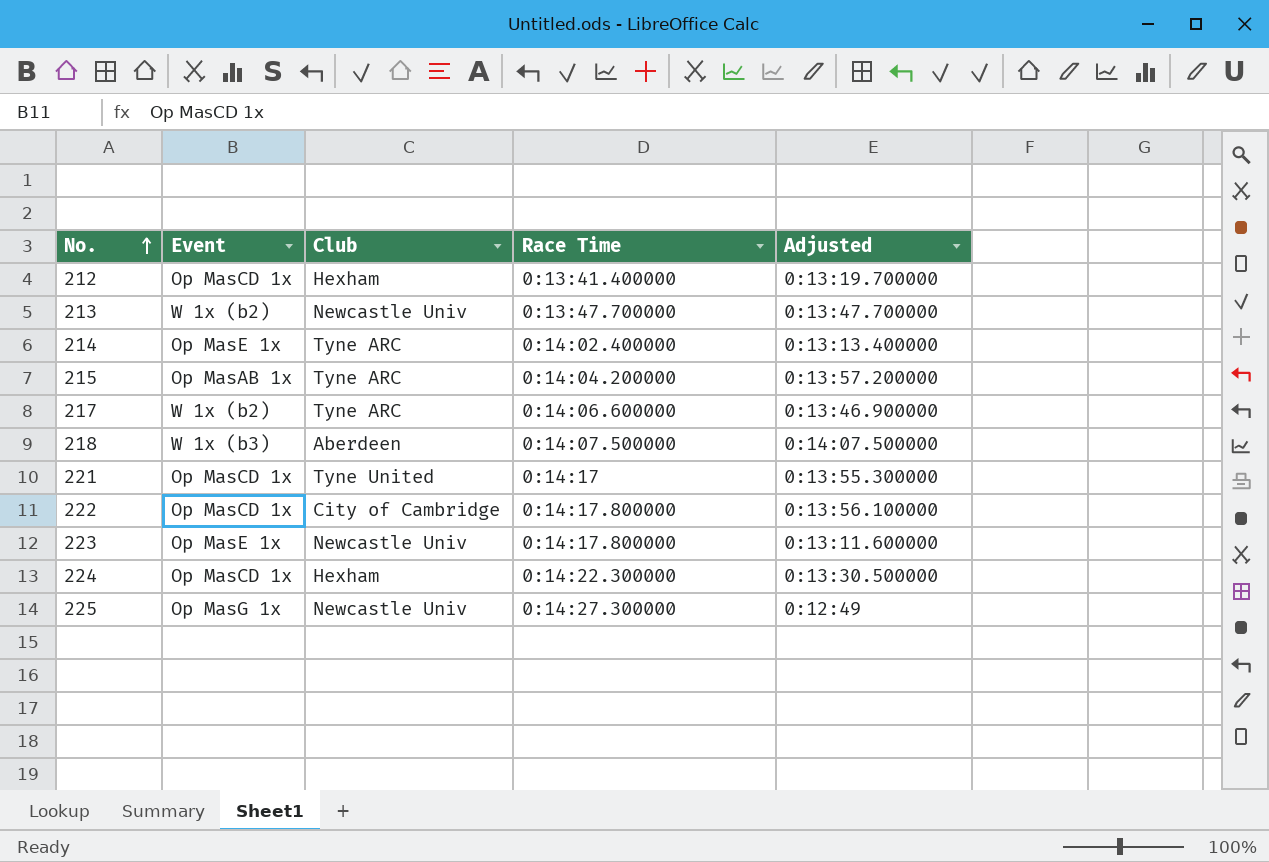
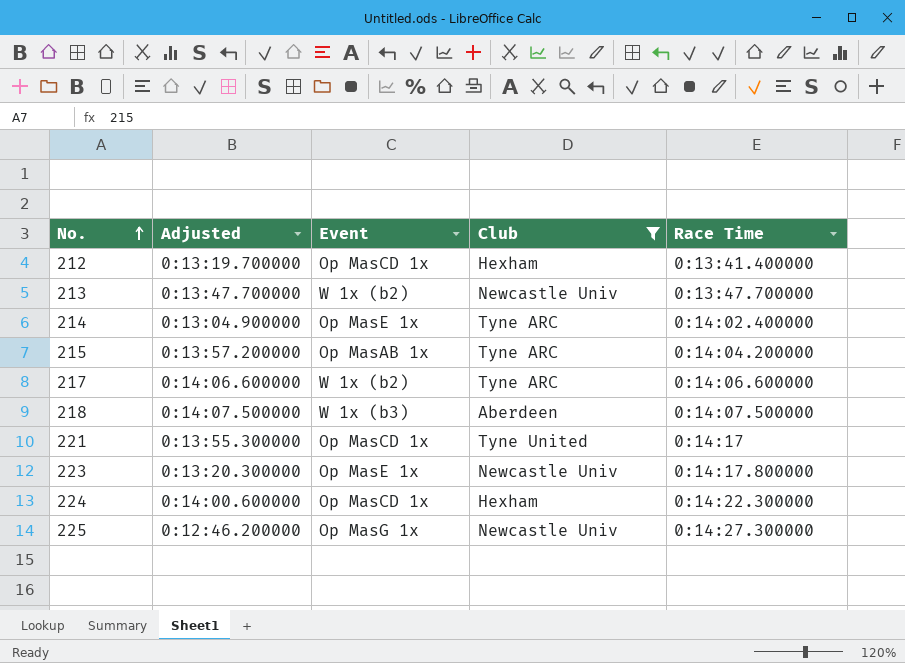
filter: none -> Club != City of Cambridge
column Adjusted | position: 5 -> 2
214 | Adjusted: 0:13:13.400000 -> 0:13:04.900000
217 | Adjusted: 0:13:46.900000 -> 0:14:06.600000
223 | Adjusted: 0:13:11.600000 -> 0:13:20.300000
224 | Adjusted: 0:13:30.500000 -> 0:14:00.600000
225 | Adjusted: 0:12:49 -> 0:12:46.200000

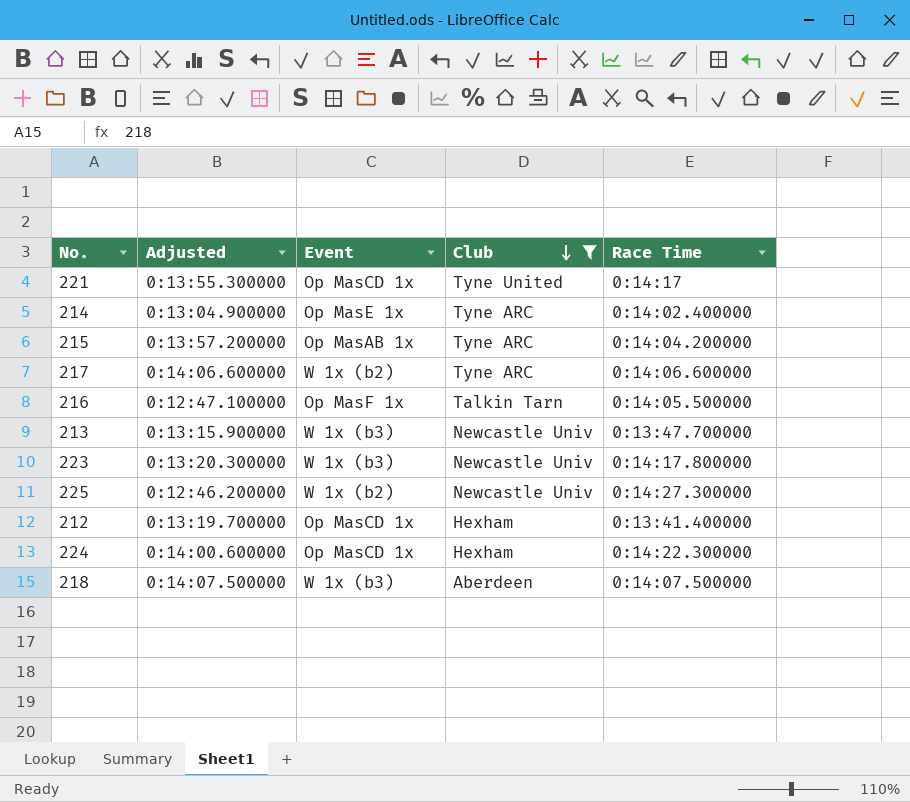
row order: No. ascending -> Club descending
row 216: none -> 0:12:47.100000 | Op MasF 1x | Talkin Tarn | 0:14:05.500000
213 | Adjusted: 0:13:47.700000 -> 0:13:15.900000
213 | Event: W 1x (b2) -> W 1x (b3)
223 | Event: Op MasE 1x -> W 1x (b3)
225 | Event: Op MasG 1x -> W 1x (b2)

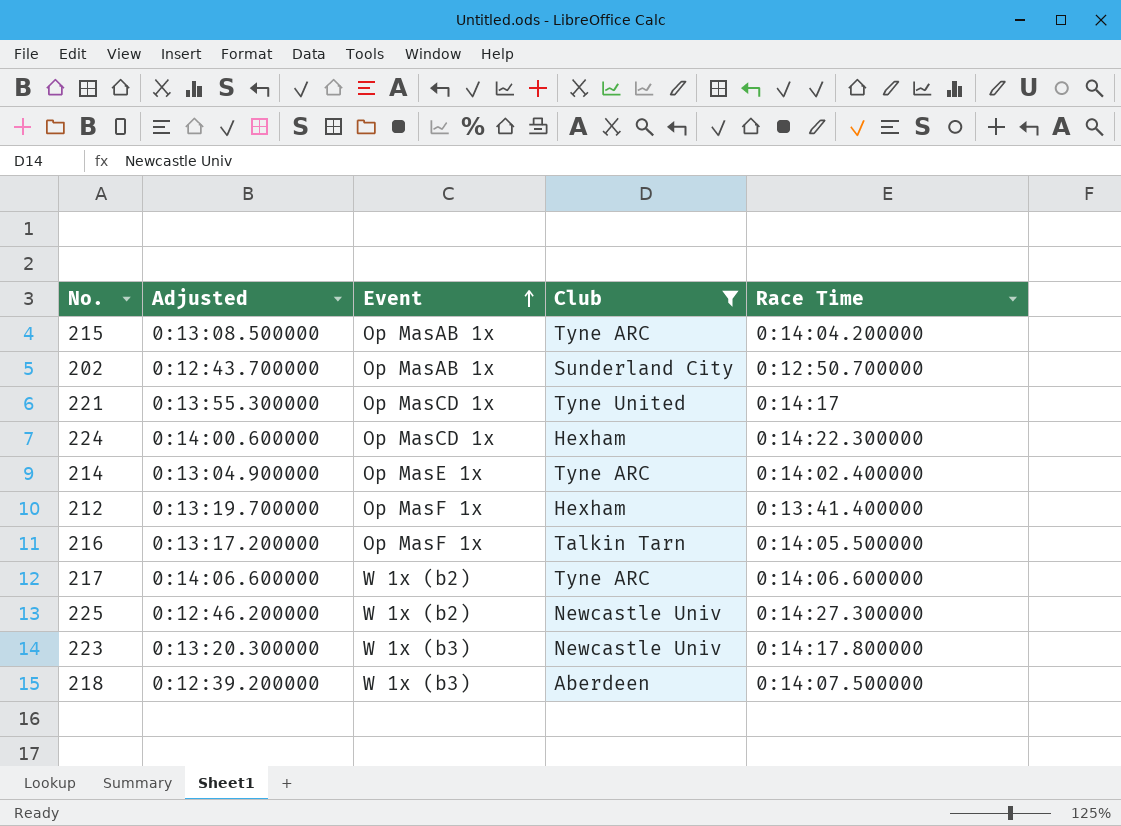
row order: Club descending -> Event ascending
row 213: 0:13:15.900000 | W 1x (b3) | Newcastle Univ | 0:13:47.700000 -> none
215 | Adjusted: 0:13:57.200000 -> 0:13:08.500000
row 202: none -> 0:12:43.700000 | Op MasAB 1x | Sunderland City | 0:12:50.700000
212 | Event: Op MasCD 1x -> Op MasF 1x
216 | Adjusted: 0:12:47.100000 -> 0:13:17.200000
218 | Adjusted: 0:14:07.500000 -> 0:12:39.200000

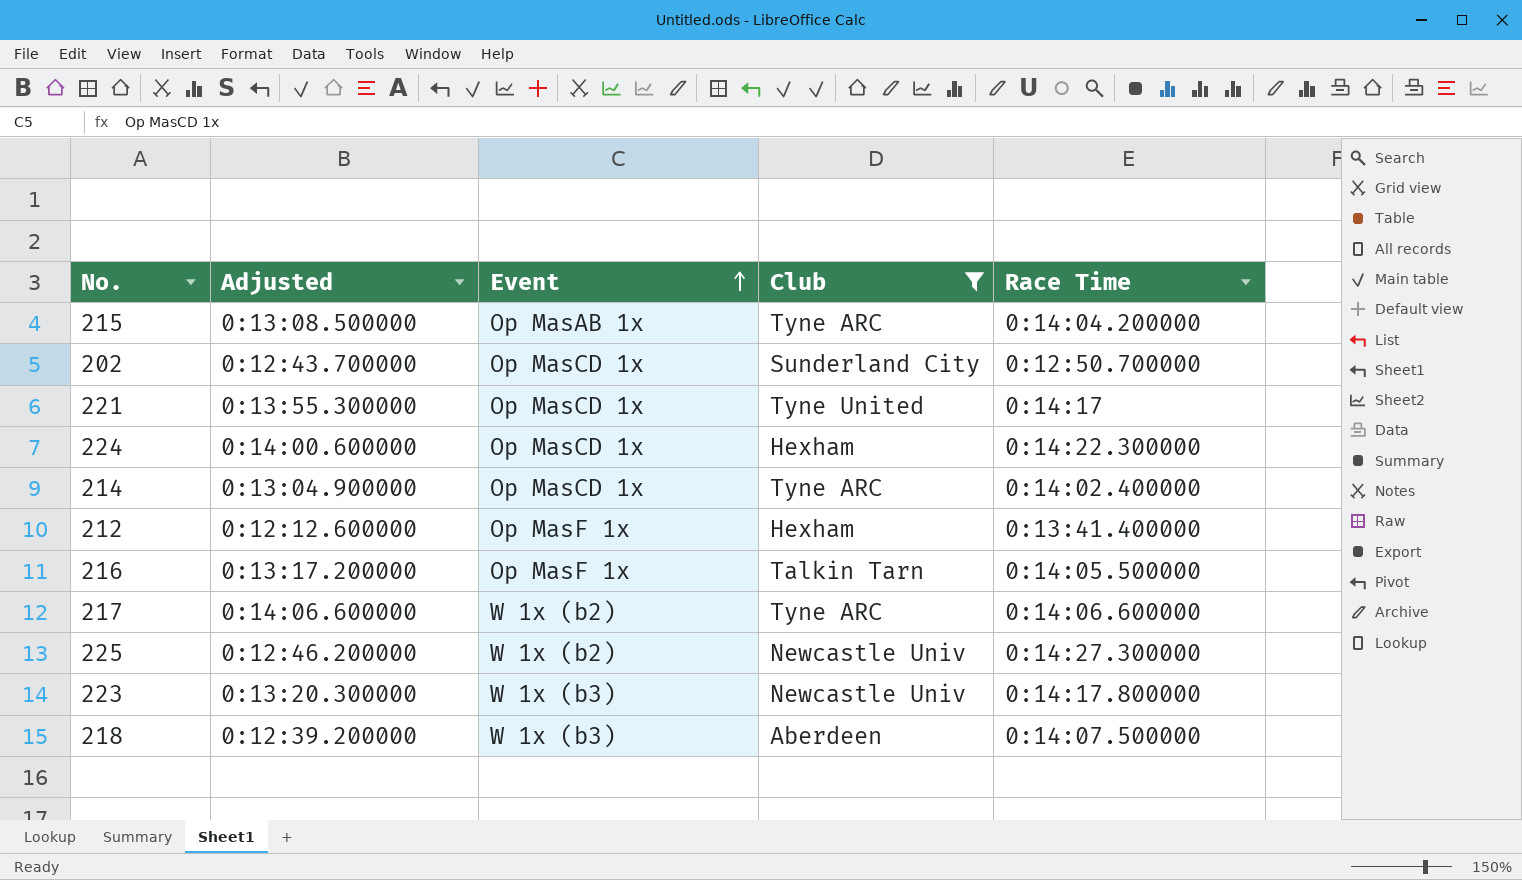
202 | Event: Op MasAB 1x -> Op MasCD 1x
214 | Event: Op MasE 1x -> Op MasCD 1x
212 | Adjusted: 0:13:19.700000 -> 0:12:12.600000

